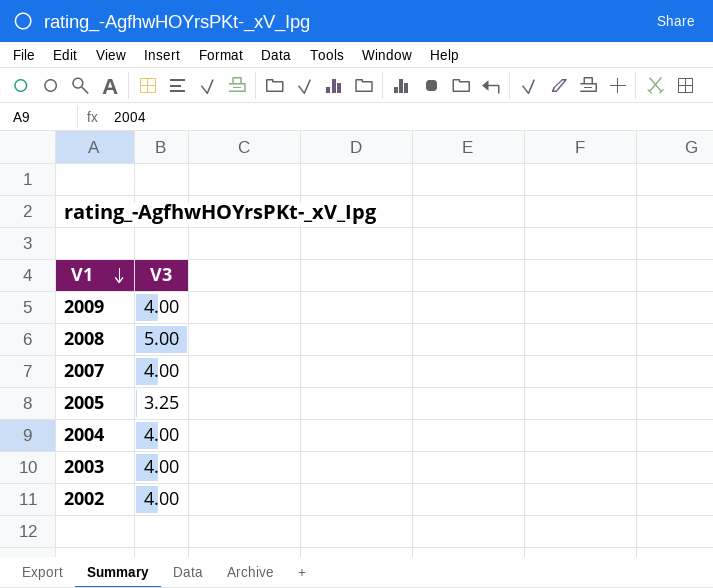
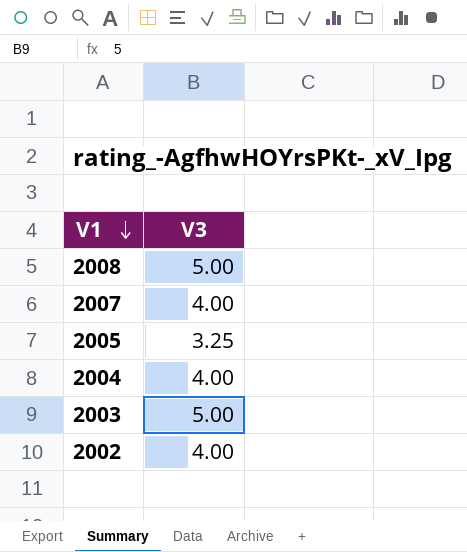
row 2009: 4.00 -> none
2003 | V3: 4.00 -> 5.00

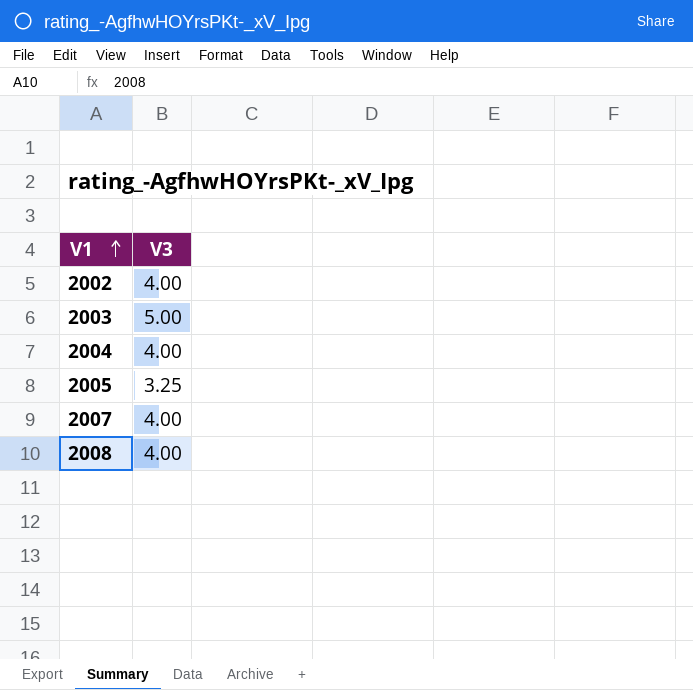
row order: V1 descending -> V1 ascending
2008 | V3: 5.00 -> 4.00

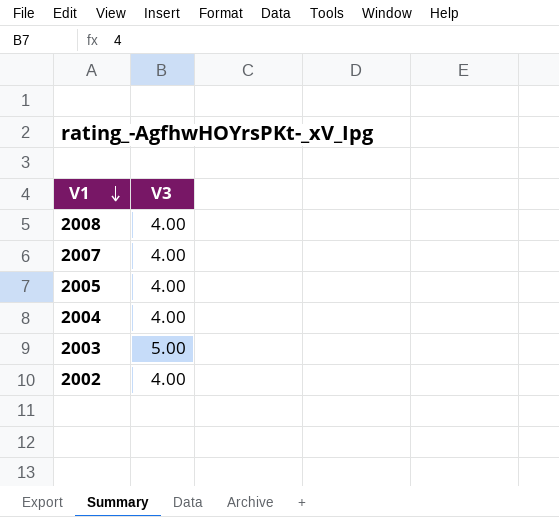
row order: V1 ascending -> V1 descending
2005 | V3: 3.25 -> 4.00

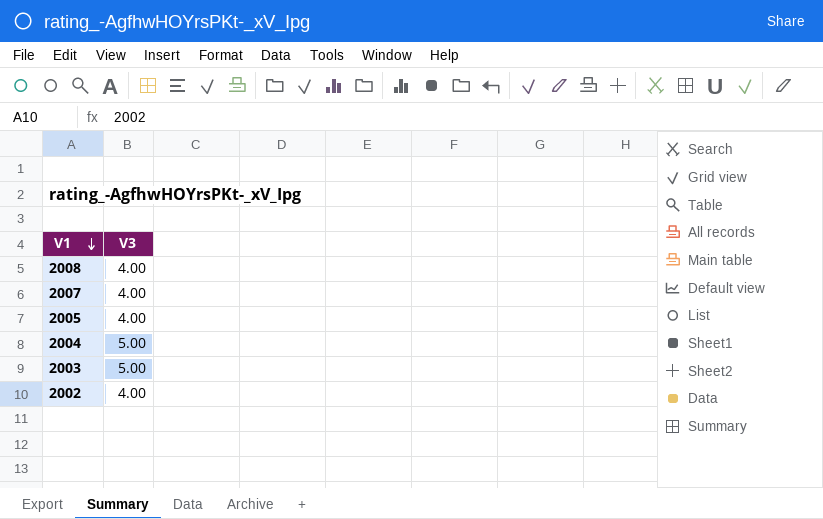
2004 | V3: 4.00 -> 5.00

